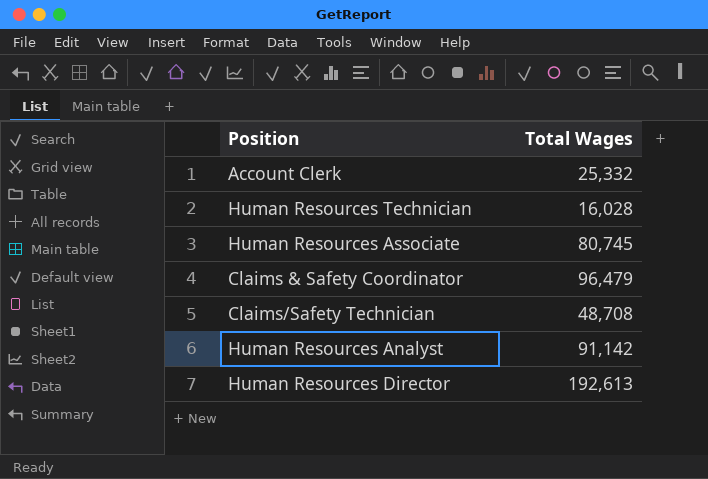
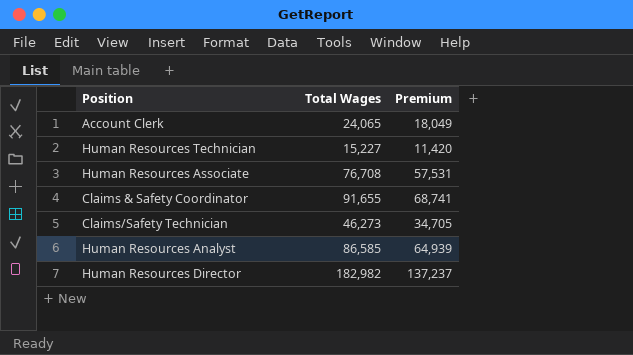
column Premium | formula: none -> [Total Wages] * 0.75
Account Clerk | Total Wages: 25,332 -> 24,065
Human Resources Technician | Total Wages: 16,028 -> 15,227
Human Resources Associate | Total Wages: 80,745 -> 76,708
Claims & Safety Coordinator | Total Wages: 96,479 -> 91,655
Claims/Safety Technician | Total Wages: 48,708 -> 46,273
Human Resources Analyst | Total Wages: 91,142 -> 86,585
Human Resources Director | Total Wages: 192,613 -> 182,982

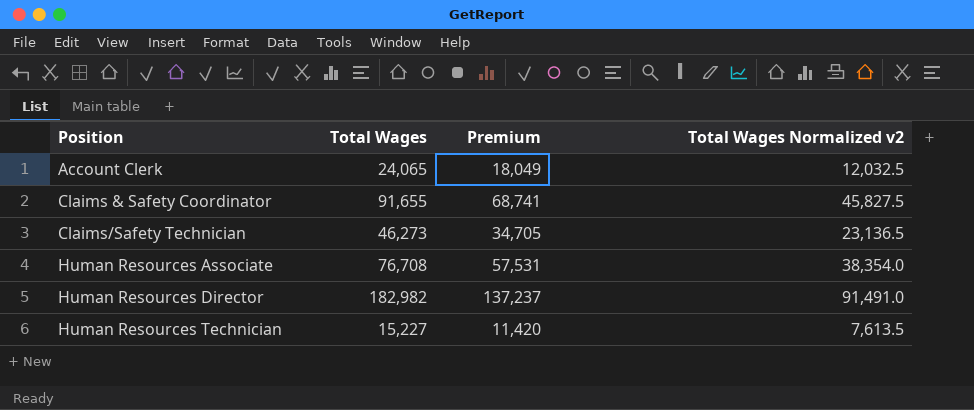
row order: none -> Position ascending
column Total Wages Normalized v2 | formula: none -> [Total Wages] * 0.5
row Human Resources Analyst: 86,585 | 64,939 -> none

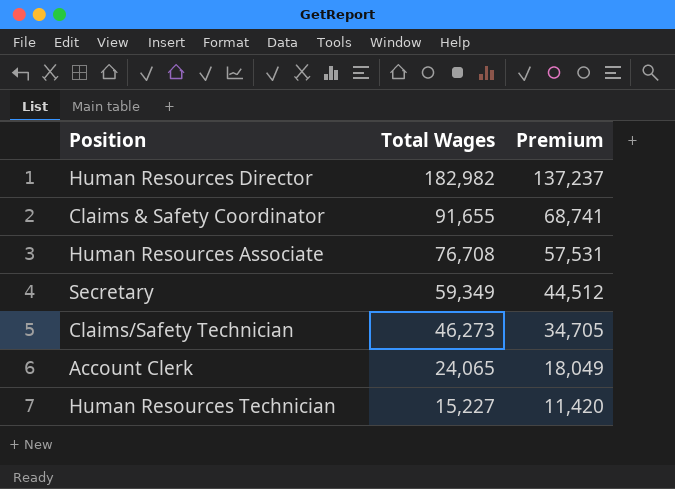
row order: Position ascending -> Total Wages descending
column Total Wages Normalized v2 | formula: [Total Wages] * 0.5 -> none
row Secretary: none -> 59,349 | 44,512

